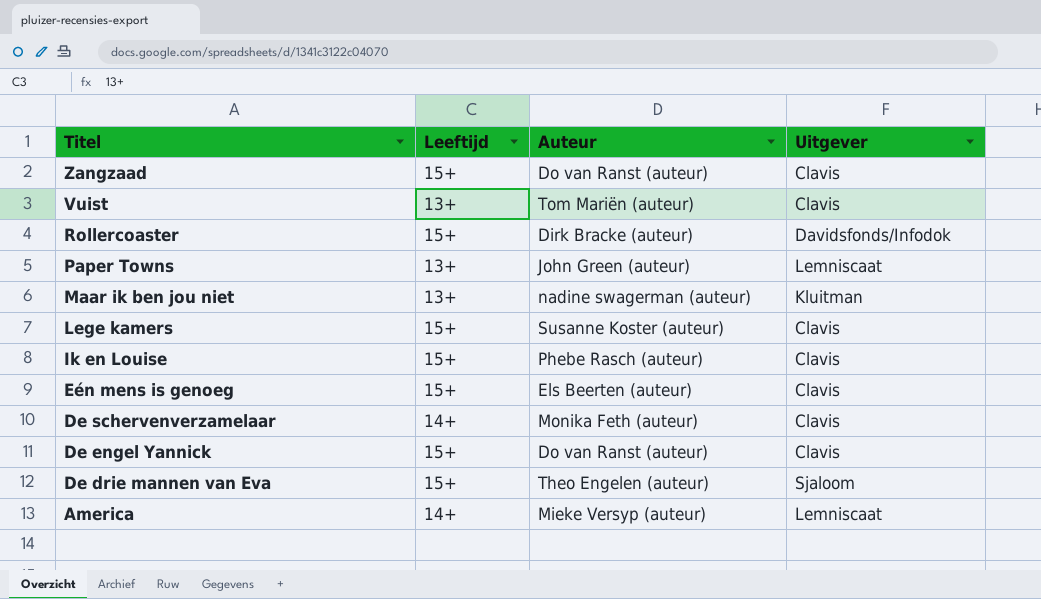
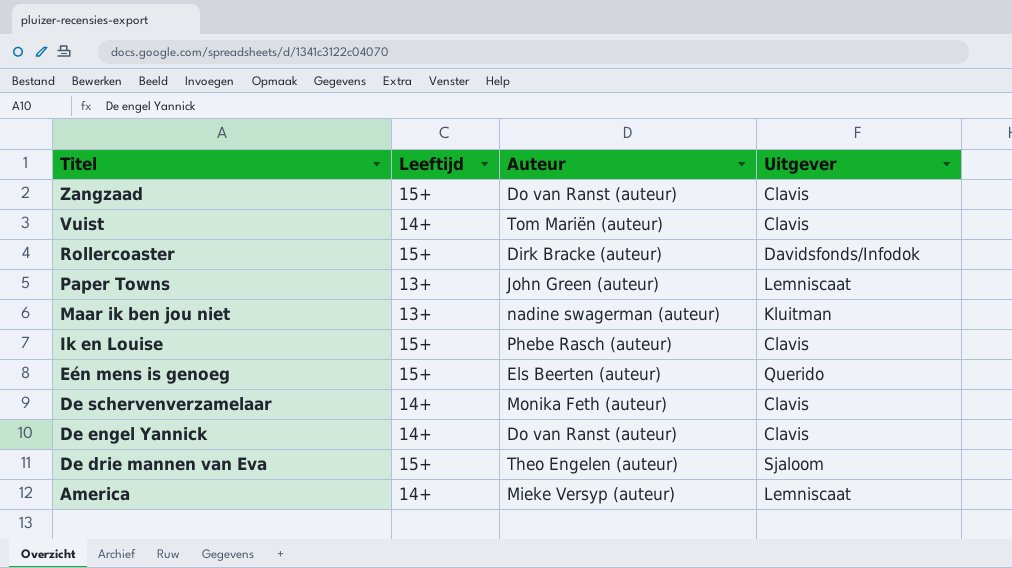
row Lege kamers: 15+ | Susanne Koster (auteur) | Clavis -> none
Vuist | Leeftijd: 13+ -> 14+
Eén mens is genoeg | Uitgever: Clavis -> Querido
De engel Yannick | Leeftijd: 15+ -> 14+

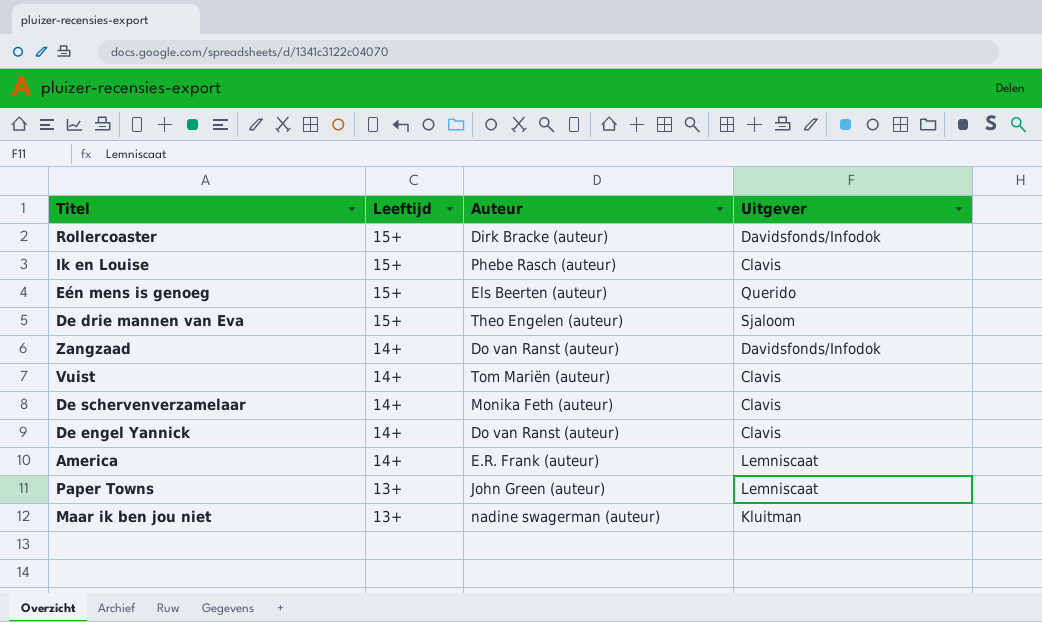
row order: Titel descending -> Leeftijd descending
Zangzaad | Leeftijd: 15+ -> 14+
Zangzaad | Uitgever: Clavis -> Davidsfonds/Infodok
America | Auteur: Mieke Versyp (auteur) -> E.R. Frank (auteur)

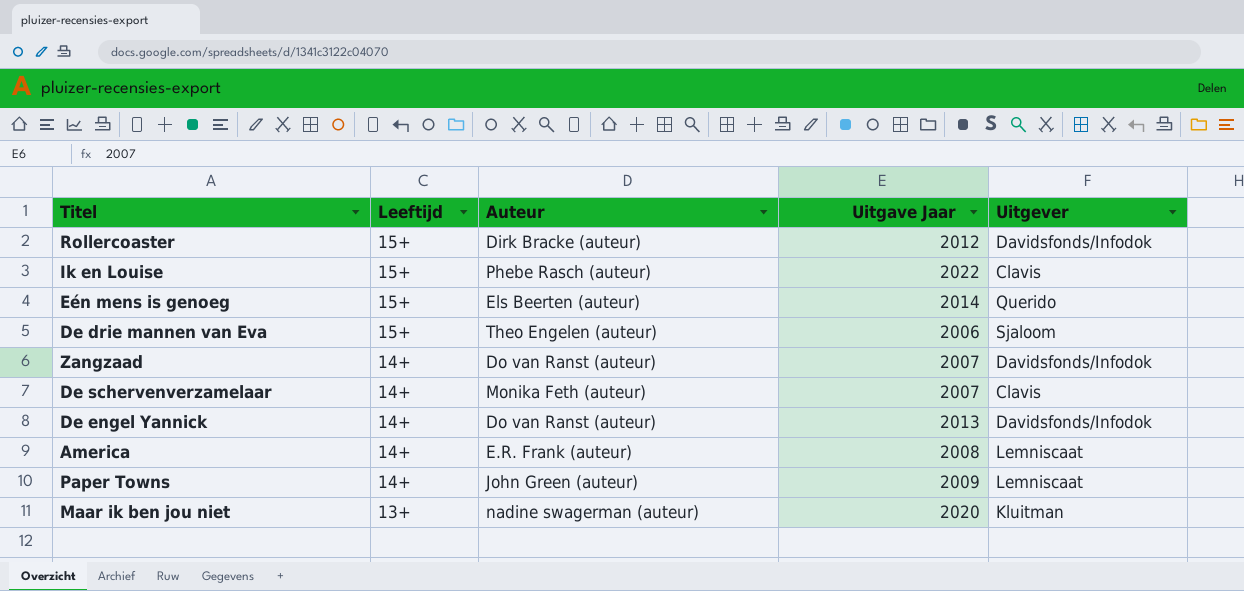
column Uitgave Jaar | position: none -> 4
row Vuist: 14+ | Tom Mariën (auteur) | Clavis -> none
De engel Yannick | Uitgever: Clavis -> Davidsfonds/Infodok
Paper Towns | Leeftijd: 13+ -> 14+

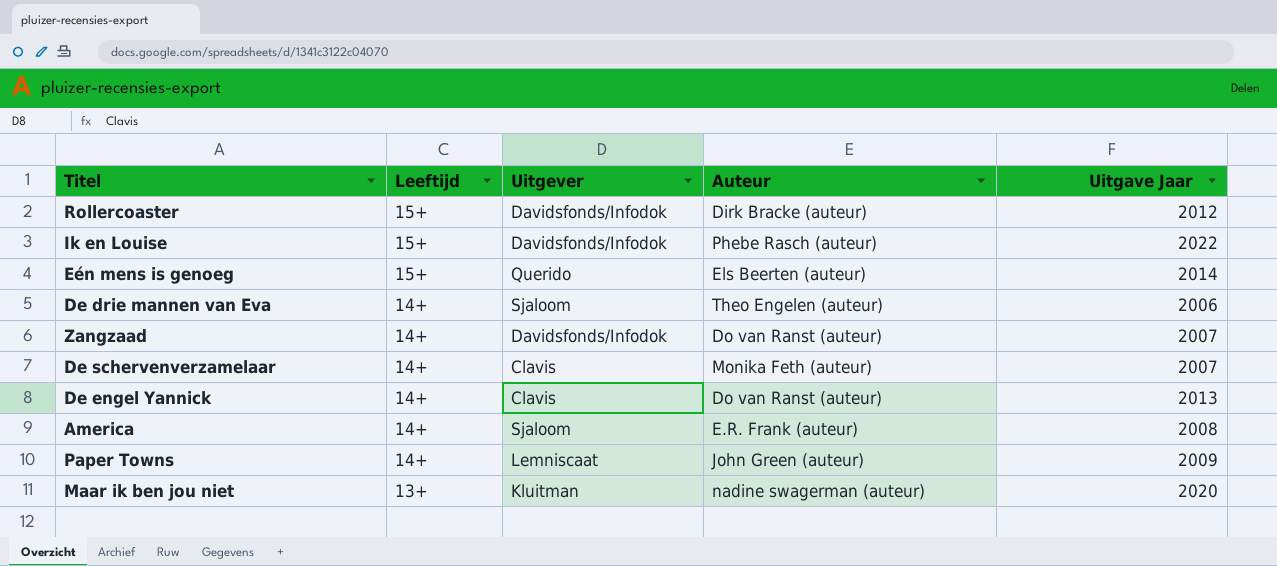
column Uitgever | position: 5 -> 3
Ik en Louise | Uitgever: Clavis -> Davidsfonds/Infodok
De drie mannen van Eva | Leeftijd: 15+ -> 14+
De engel Yannick | Uitgever: Davidsfonds/Infodok -> Clavis
America | Uitgever: Lemniscaat -> Sjaloom

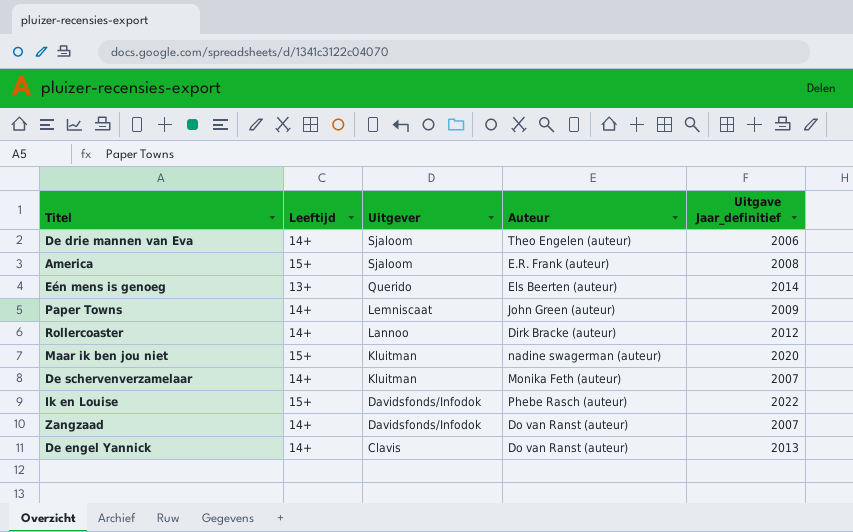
row order: Leeftijd descending -> Uitgever descending
column name: Uitgave Jaar -> Uitgave Jaar_definitief
America | Leeftijd: 14+ -> 15+
Eén mens is genoeg | Leeftijd: 15+ -> 13+
Rollercoaster | Leeftijd: 15+ -> 14+
Rollercoaster | Uitgever: Davidsfonds/Infodok -> Lannoo
Maar ik ben jou niet | Leeftijd: 13+ -> 15+
De schervenverzamelaar | Uitgever: Clavis -> Kluitman

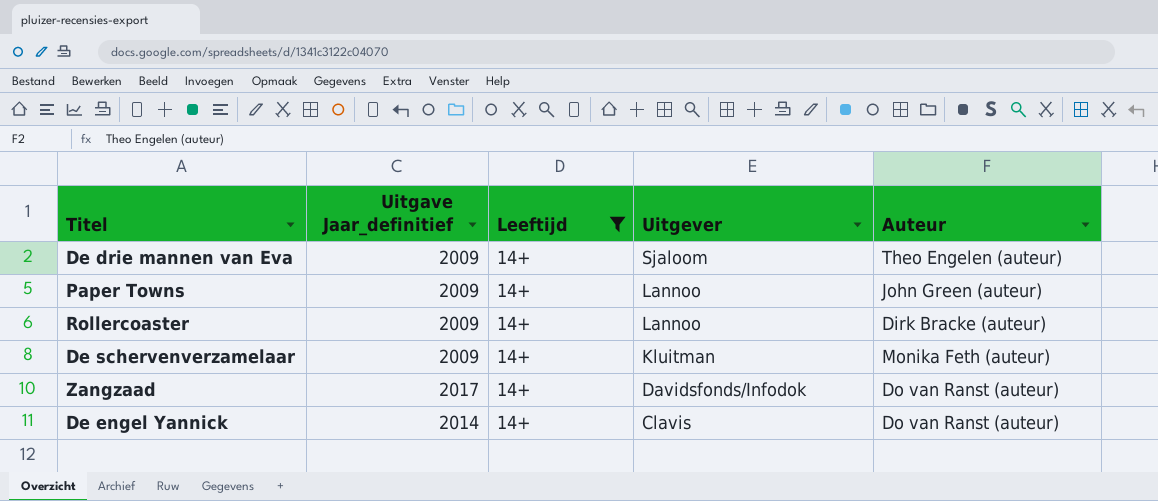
filter: none -> Leeftijd = 14+
column Uitgave Jaar_definitief | position: 5 -> 2
De drie mannen van Eva | Uitgave Jaar_definitief: 2006 -> 2009
Paper Towns | Uitgever: Lemniscaat -> Lannoo
Rollercoaster | Uitgave Jaar_definitief: 2012 -> 2009
De schervenverzamelaar | Uitgave Jaar_definitief: 2007 -> 2009
Zangzaad | Uitgave Jaar_definitief: 2007 -> 2017
De engel Yannick | Uitgave Jaar_definitief: 2013 -> 2014

